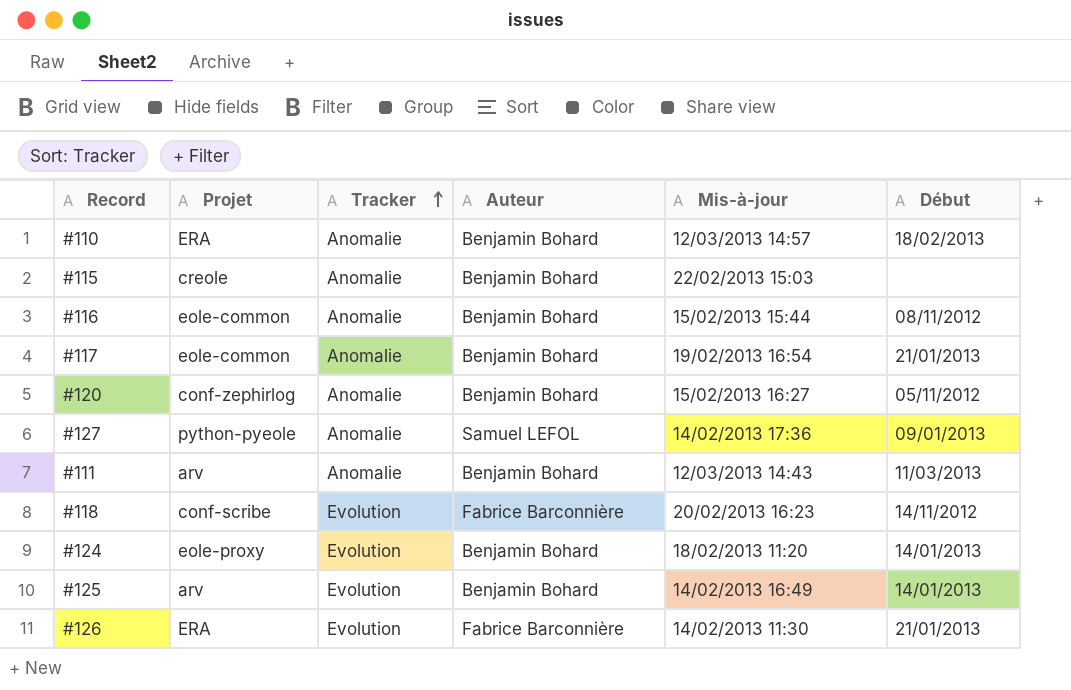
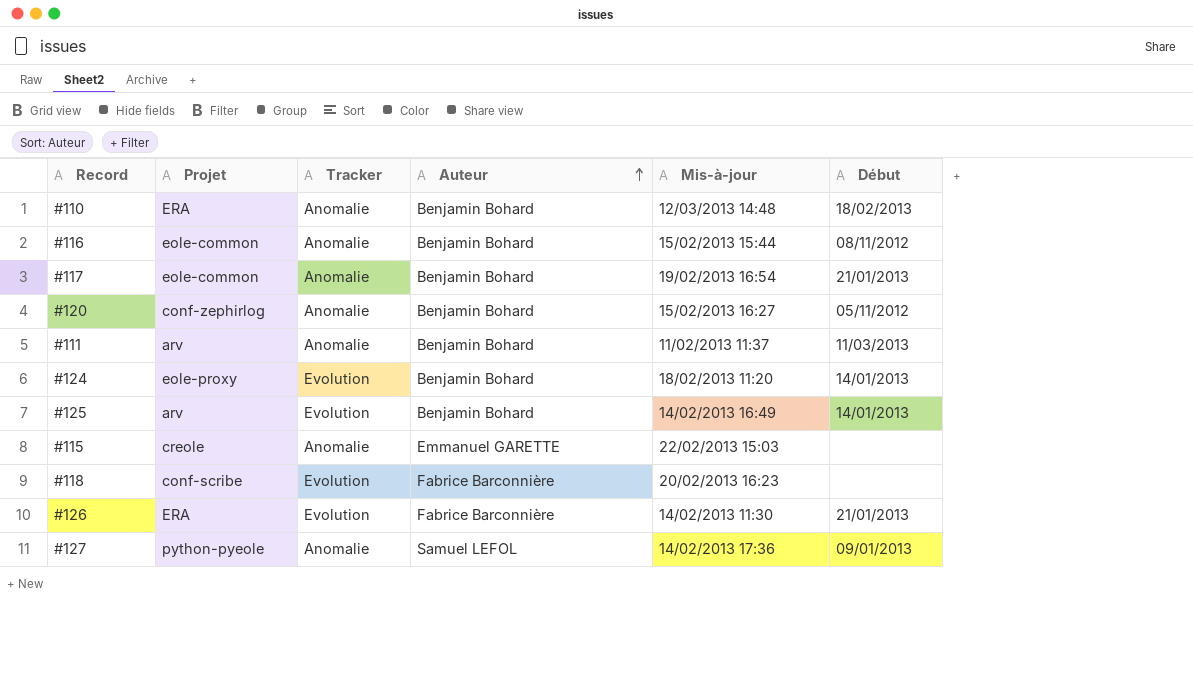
row order: Tracker ascending -> Auteur ascending
#110 | Mis-à-jour: 12/03/2013 14:57 -> 12/03/2013 14:48
#111 | Mis-à-jour: 12/03/2013 14:43 -> 11/02/2013 11:37
#115 | Auteur: Benjamin Bohard -> Emmanuel GARETTE
#118 | Début: 14/11/2012 -> none

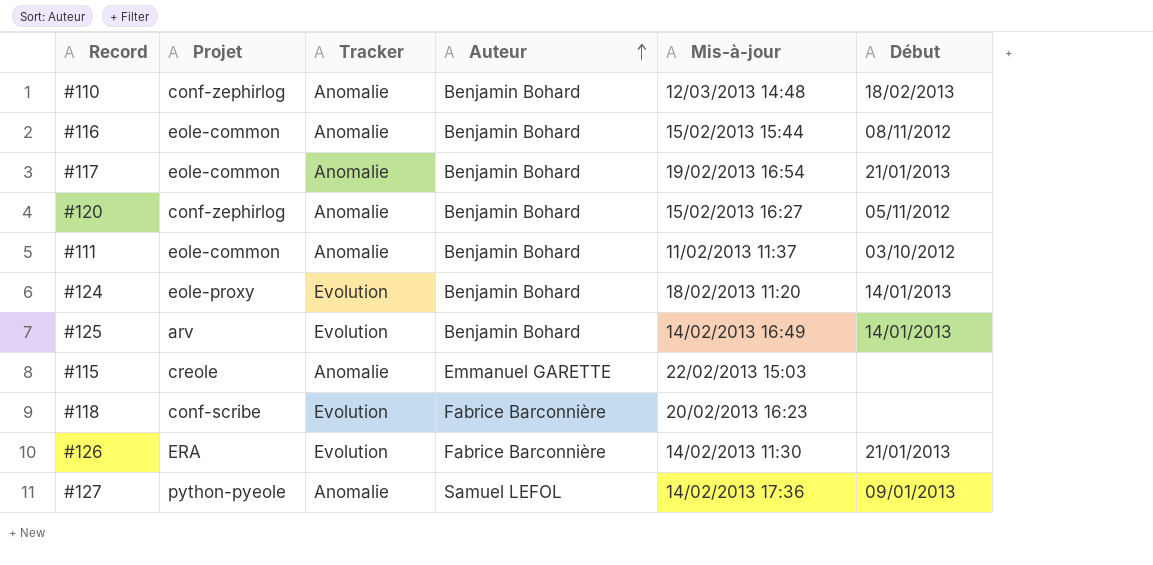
#110 | Projet: ERA -> conf-zephirlog
#111 | Projet: arv -> eole-common
#111 | Début: 11/03/2013 -> 03/10/2012

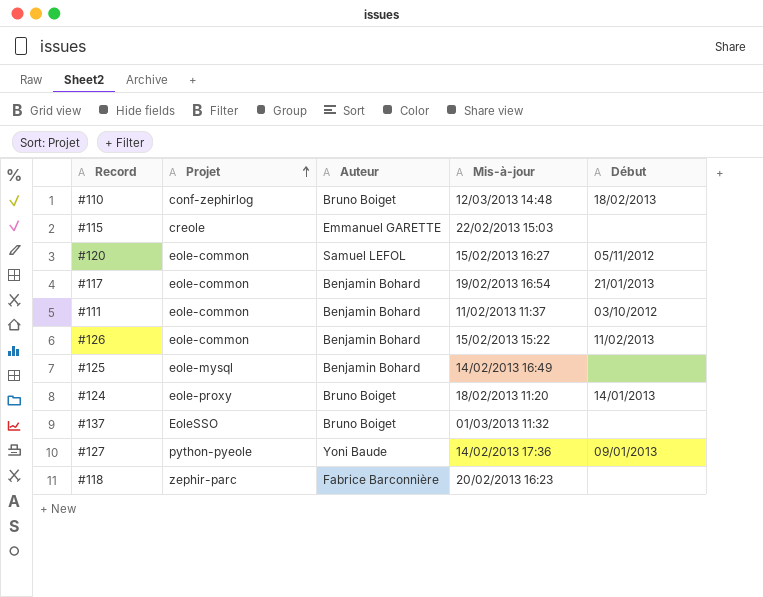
row order: Auteur ascending -> Projet ascending
column Tracker | position: 3 -> none
row #116: eole-common | Anomalie | Benjamin Bohard | 15/02/2013 15:44 | 08/11/2012 -> none
#110 | Auteur: Benjamin Bohard -> Bruno Boiget
#120 | Projet: conf-zephirlog -> eole-common
#120 | Auteur: Benjamin Bohard -> Samuel LEFOL
#126 | Projet: ERA -> eole-common
#126 | Auteur: Fabrice Barconnière -> Benjamin Bohard
#126 | Mis-à-jour: 14/02/2013 11:30 -> 15/02/2013 15:22
#126 | Début: 21/01/2013 -> 11/02/2013
#125 | Projet: arv -> eole-mysql
#125 | Début: 14/01/2013 -> none
#124 | Auteur: Benjamin Bohard -> Bruno Boiget
row #137: none -> EoleSSO | Bruno Boiget | 01/03/2013 11:32 | none
#127 | Auteur: Samuel LEFOL -> Yoni Baude
#118 | Projet: conf-scribe -> zephir-parc

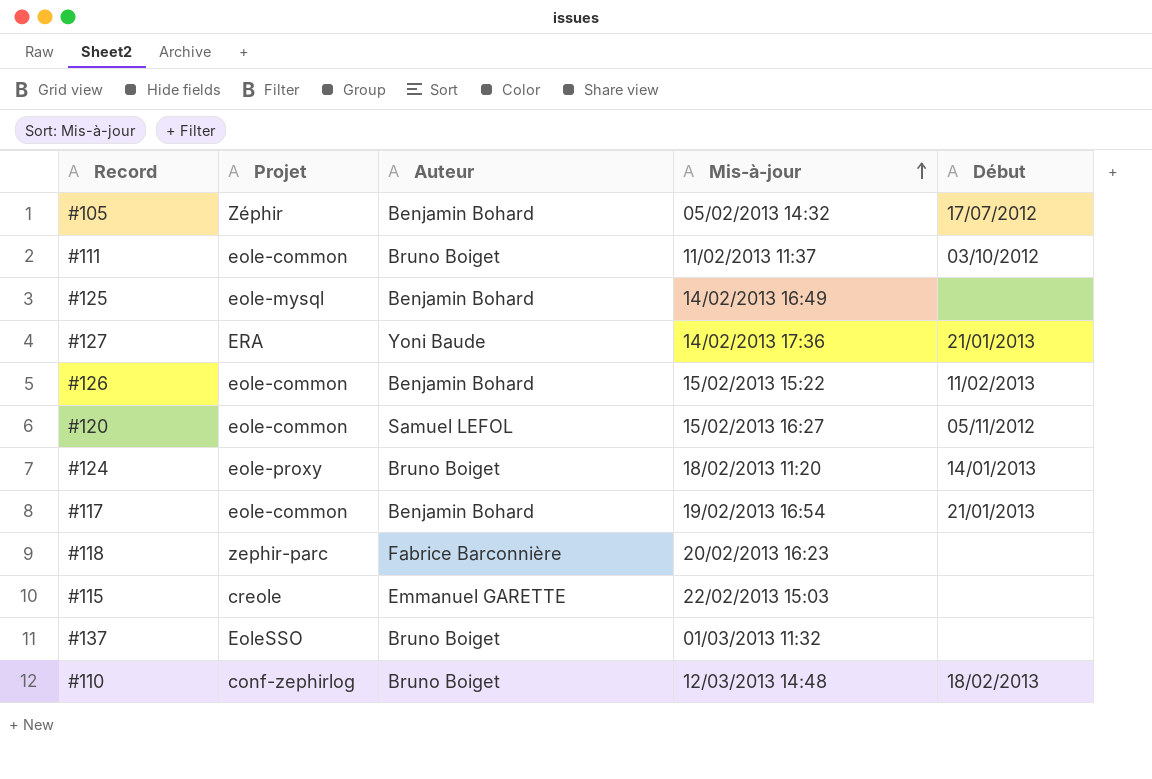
row order: Projet ascending -> Mis-à-jour ascending
row #105: none -> Zéphir | Benjamin Bohard | 05/02/2013 14:32 | 17/07/2012
#111 | Auteur: Benjamin Bohard -> Bruno Boiget
#127 | Projet: python-pyeole -> ERA
#127 | Début: 09/01/2013 -> 21/01/2013

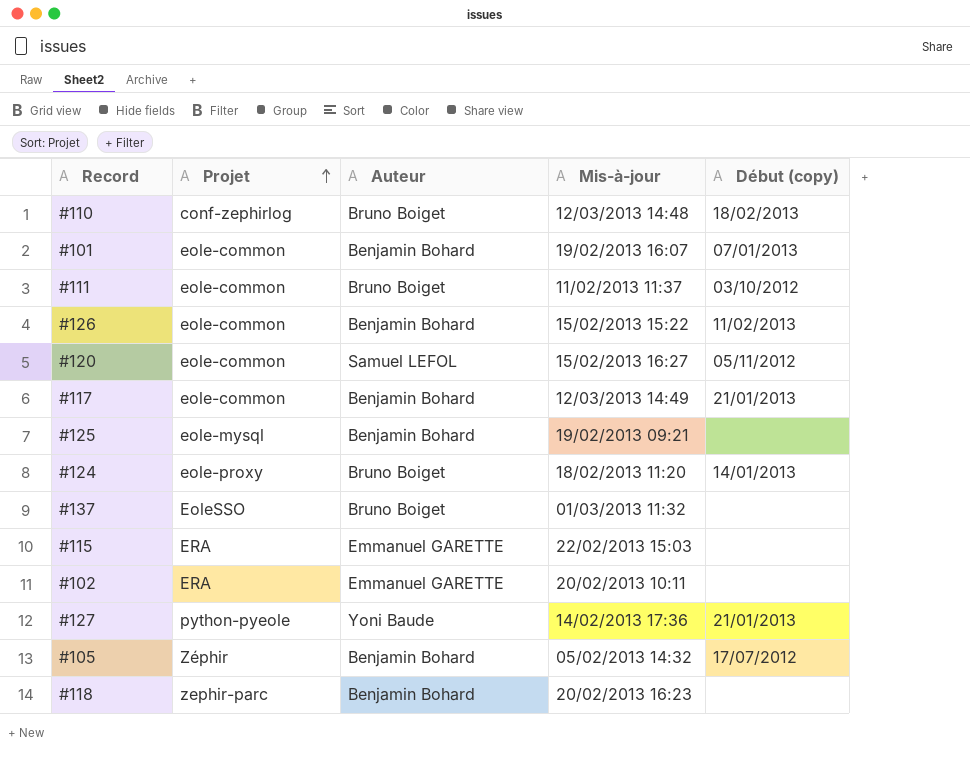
row order: Mis-à-jour ascending -> Projet ascending
column name: Début -> Début (copy)
row #101: none -> eole-common | Benjamin Bohard | 19/02/2013 16:07 | 07/01/2013
#117 | Mis-à-jour: 19/02/2013 16:54 -> 12/03/2013 14:49
#125 | Mis-à-jour: 14/02/2013 16:49 -> 19/02/2013 09:21
#115 | Projet: creole -> ERA
row #102: none -> ERA | Emmanuel GARETTE | 20/02/2013 10:11 | none
#127 | Projet: ERA -> python-pyeole
#118 | Auteur: Fabrice Barconnière -> Benjamin Bohard

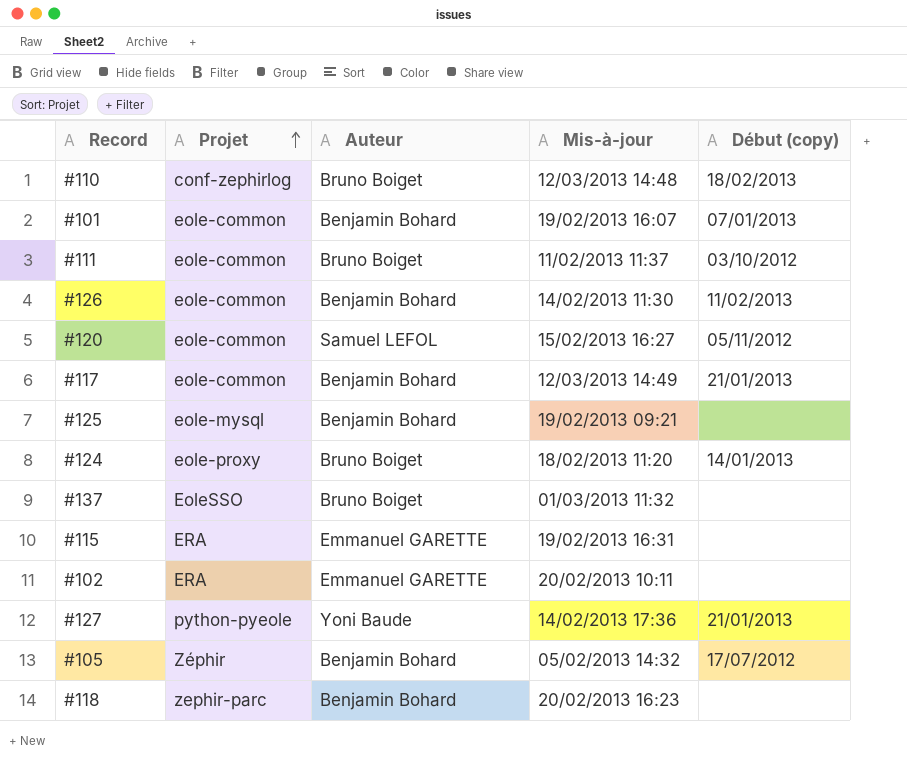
#126 | Mis-à-jour: 15/02/2013 15:22 -> 14/02/2013 11:30
#115 | Mis-à-jour: 22/02/2013 15:03 -> 19/02/2013 16:31

